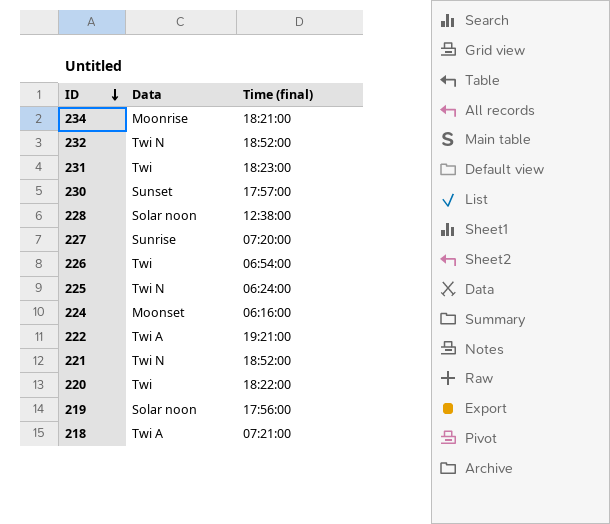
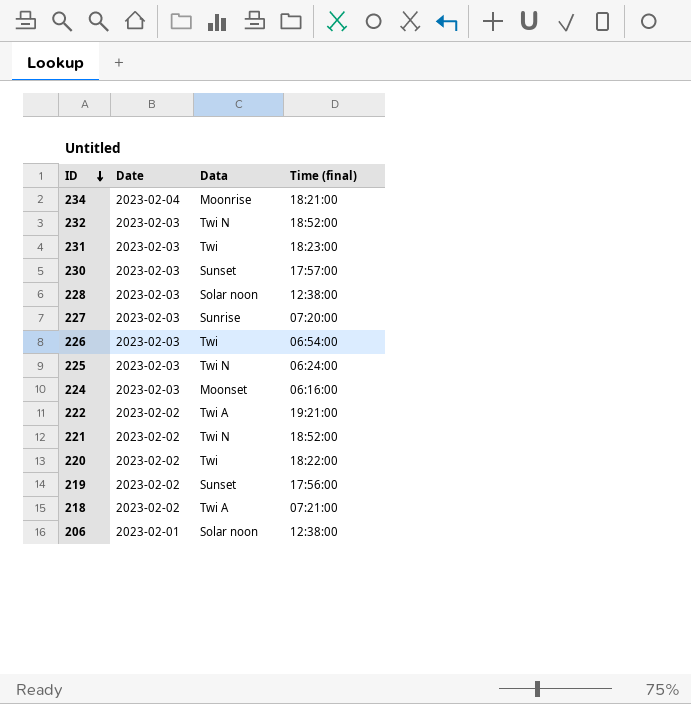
column Date | position: none -> 2
219 | Data: Solar noon -> Sunset
row 206: none -> 2023-02-01 | Solar noon | 12:38:00

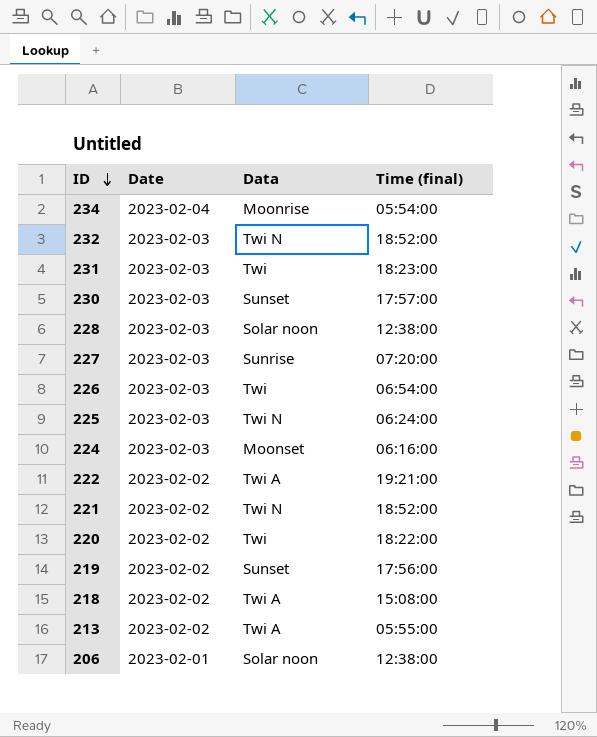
234 | Time (final): 18:21:00 -> 05:54:00
218 | Time (final): 07:21:00 -> 15:08:00
row 213: none -> 2023-02-02 | Twi A | 05:55:00

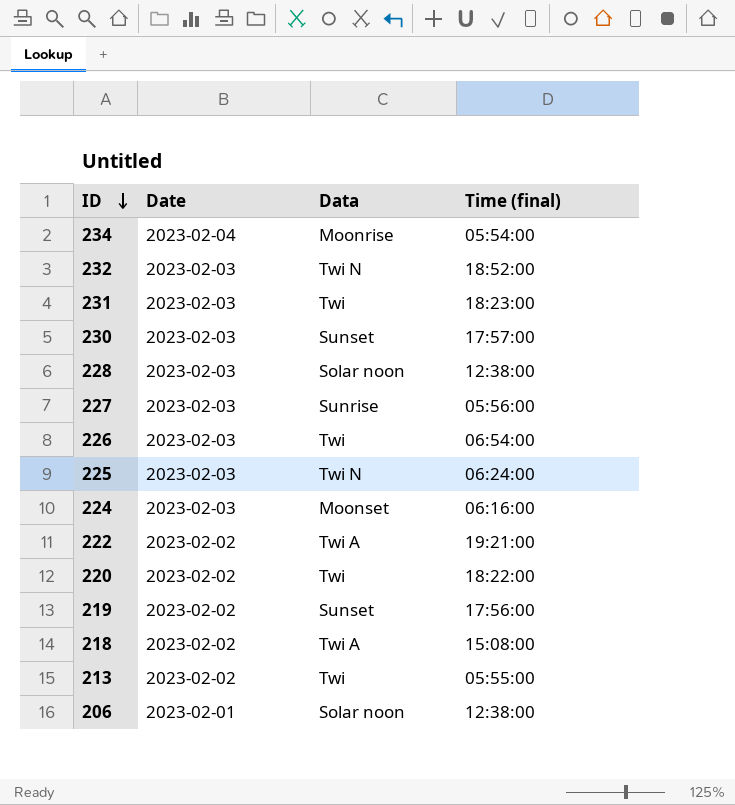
row 221: 2023-02-02 | Twi N | 18:52:00 -> none
227 | Time (final): 07:20:00 -> 05:56:00
213 | Data: Twi A -> Twi

